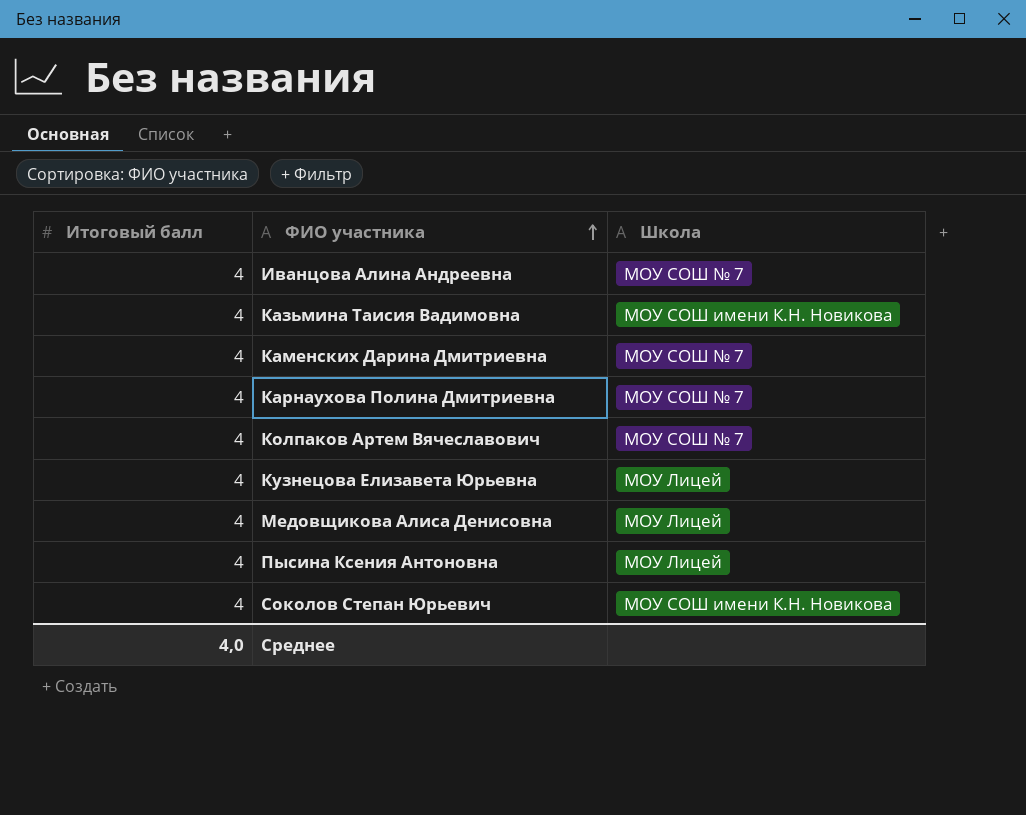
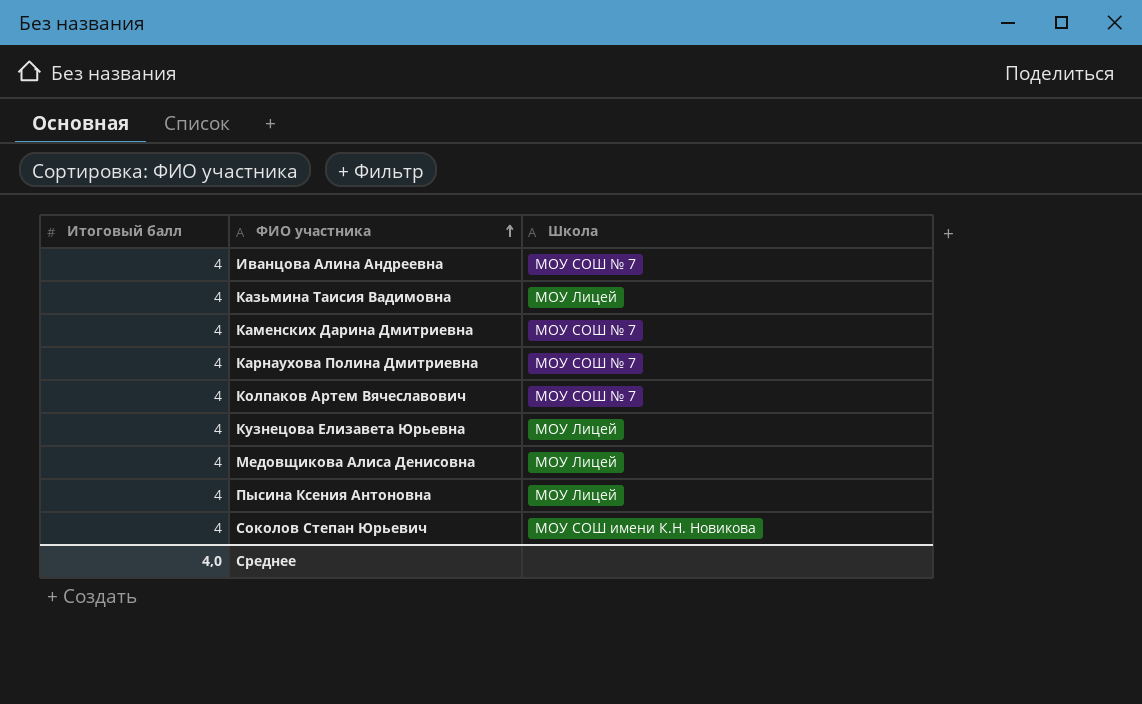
Казьмина Таисия Вадимовна | Школа: МОУ СОШ имени К.Н. Новикова -> МОУ Лицей

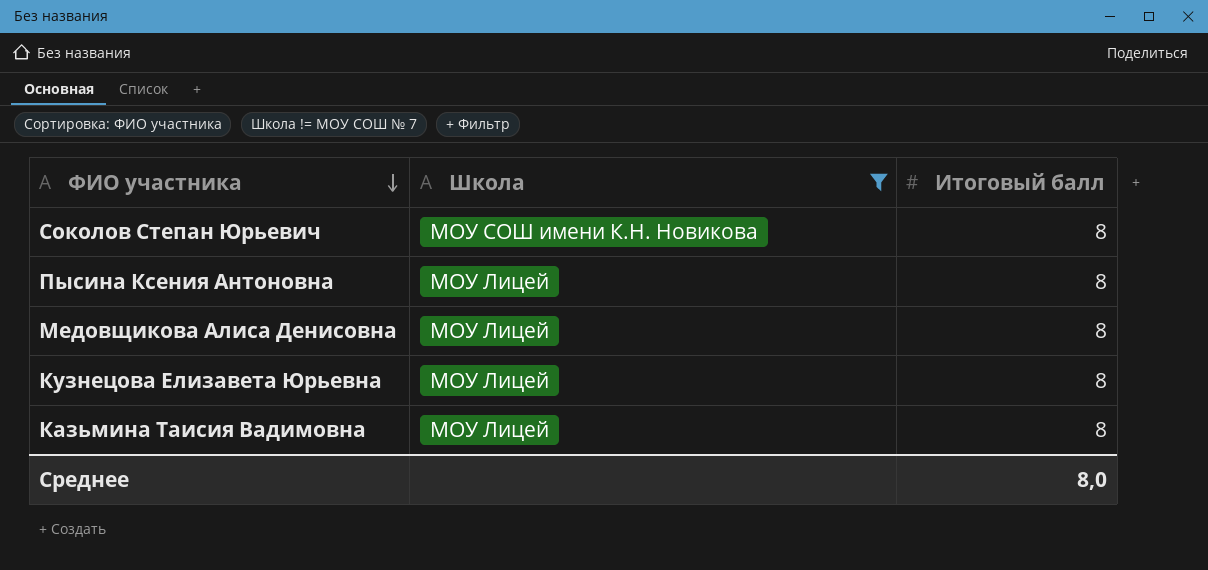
filter: none -> Школа != МОУ СОШ № 7
row order: ФИО участника ascending -> ФИО участника descending
column Итоговый балл | position: 1 -> 3
Соколов Степан Юрьевич | Итоговый балл: 4 -> 8
Пысина Ксения Антоновна | Итоговый балл: 4 -> 8
Медовщикова Алиса Денисовна | Итоговый балл: 4 -> 8
Кузнецова Елизавета Юрьевна | Итоговый балл: 4 -> 8
Казьмина Таисия Вадимовна | Итоговый балл: 4 -> 8
Среднее | Итоговый балл: 4,0 -> 8,0

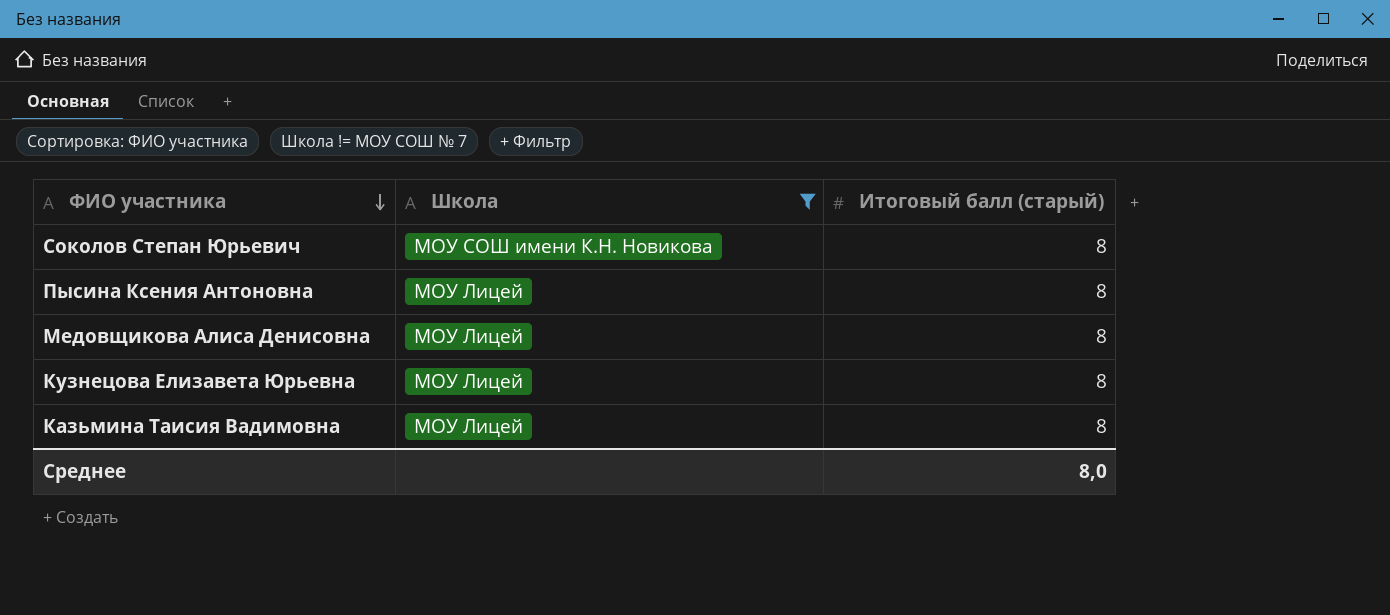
column name: Итоговый балл -> Итоговый балл (старый)

